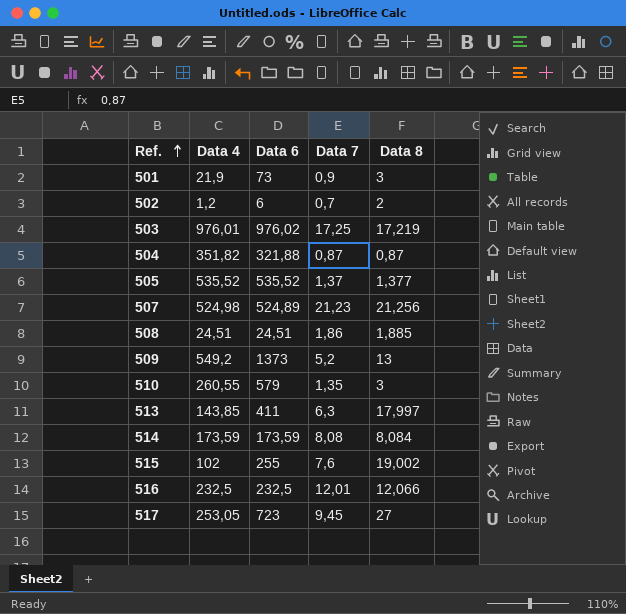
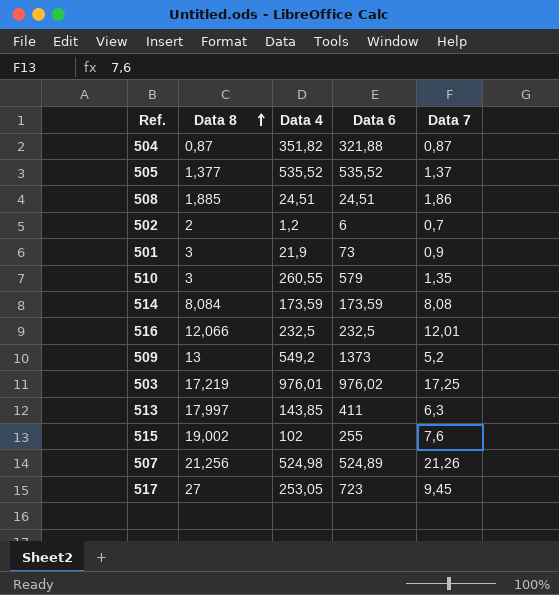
row order: Ref. ascending -> Data 8 ascending
column Data 8 | position: 5 -> 2
507 | Data 7: 21,23 -> 21,26

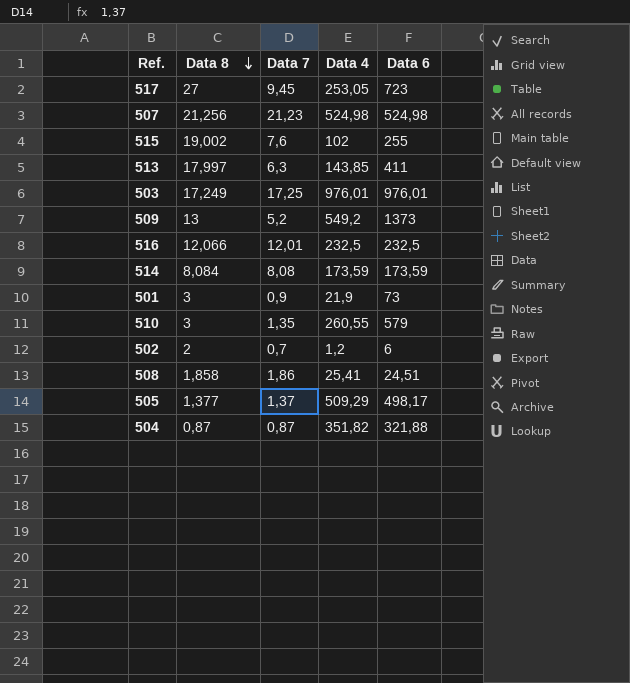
row order: Data 8 ascending -> Data 8 descending
column Data 7 | position: 5 -> 3
507 | Data 7: 21,26 -> 21,23
507 | Data 6: 524,89 -> 524,98
503 | Data 8: 17,219 -> 17,249
503 | Data 6: 976,02 -> 976,01
508 | Data 8: 1,885 -> 1,858
508 | Data 4: 24,51 -> 25,41
505 | Data 4: 535,52 -> 509,29
505 | Data 6: 535,52 -> 498,17

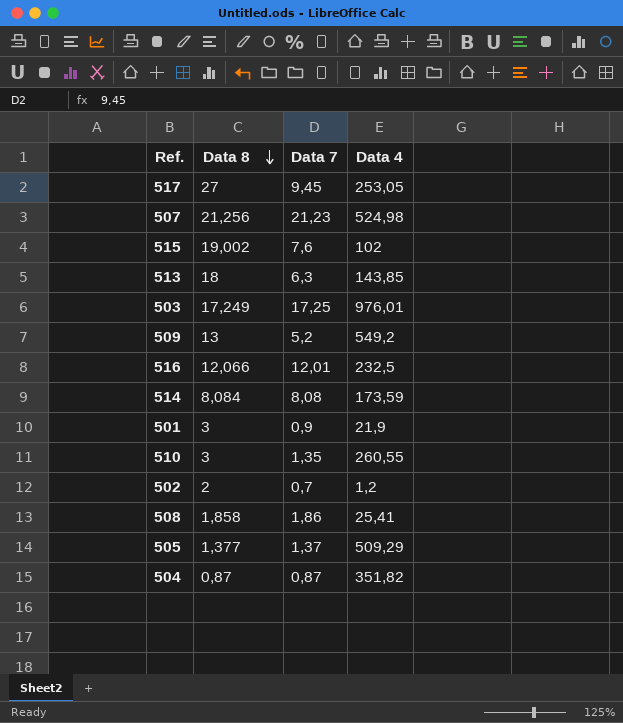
column Data 6 | position: 5 -> none
513 | Data 8: 17,997 -> 18

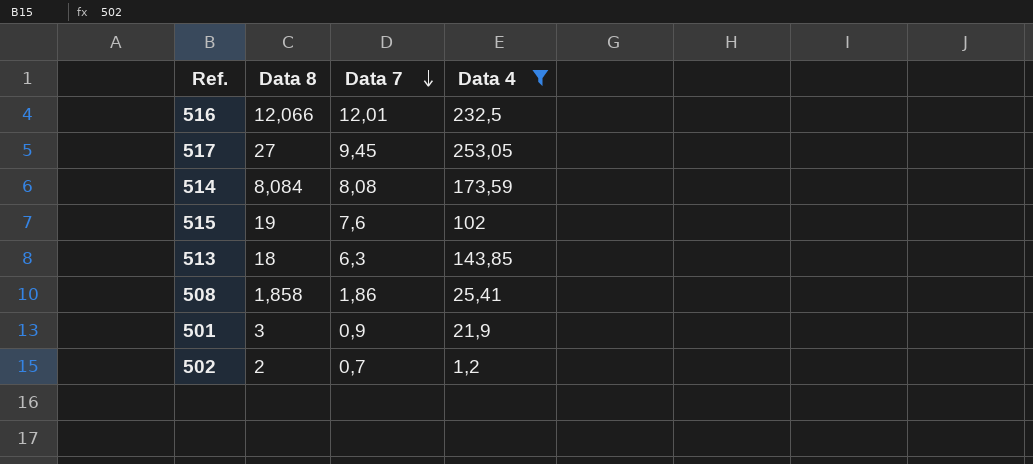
filter: none -> Data 4 <= 253,05
row order: Data 8 descending -> Data 7 descending
515 | Data 8: 19,002 -> 19

